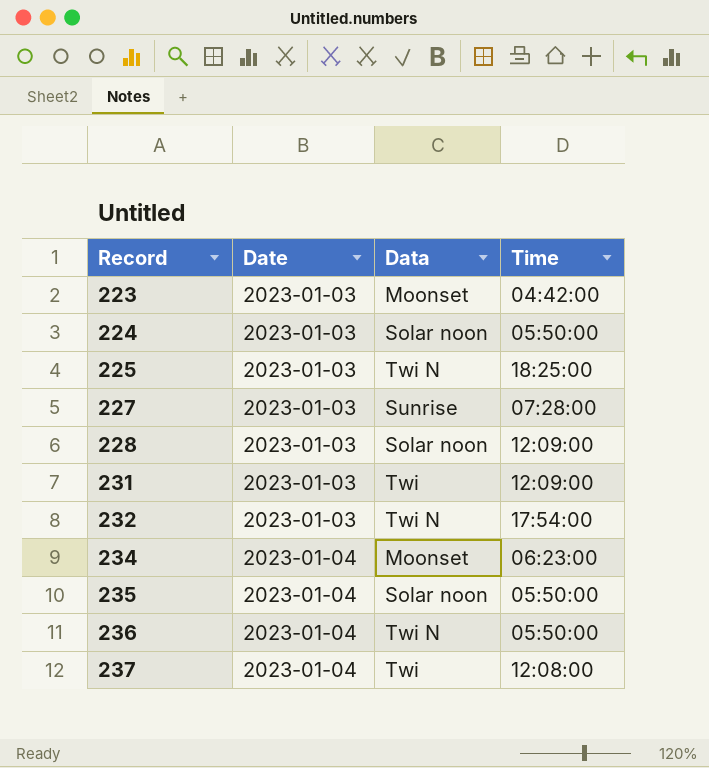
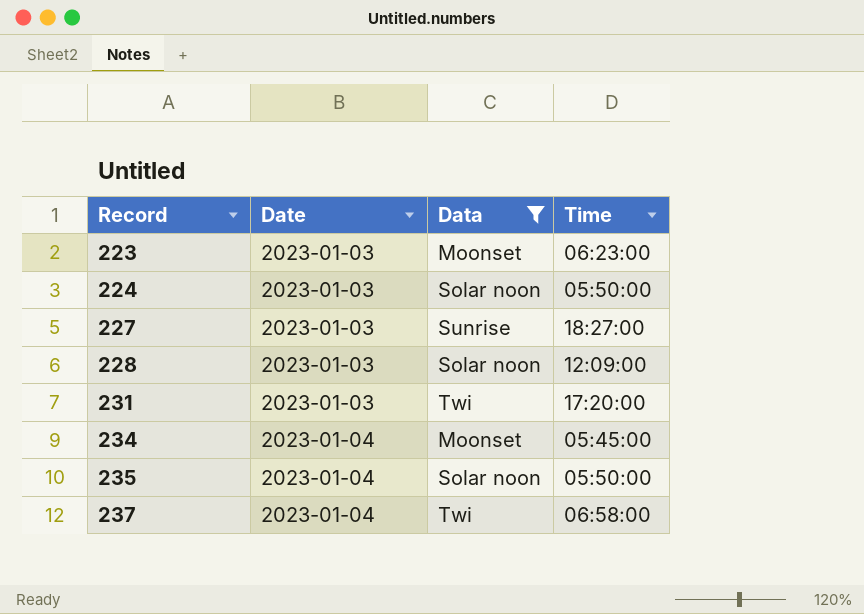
filter: none -> Data != Twi N
223 | Time: 04:42:00 -> 06:23:00
227 | Time: 07:28:00 -> 18:27:00
231 | Time: 12:09:00 -> 17:20:00
234 | Time: 06:23:00 -> 05:45:00
237 | Time: 12:08:00 -> 06:58:00

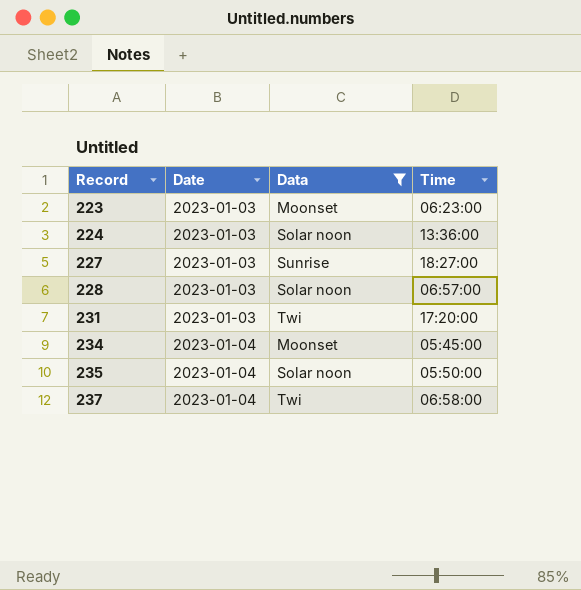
224 | Time: 05:50:00 -> 13:36:00
228 | Time: 12:09:00 -> 06:57:00

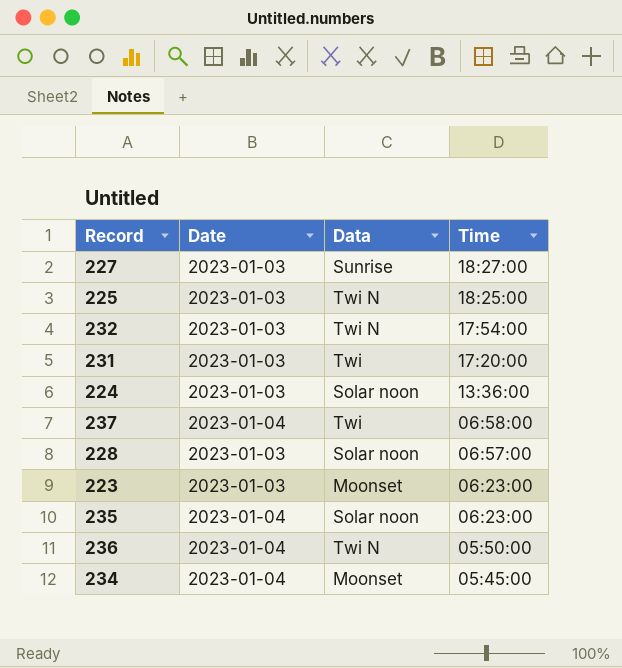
filter: Data != Twi N -> none
row order: Record ascending -> Time descending
235 | Time: 05:50:00 -> 06:23:00

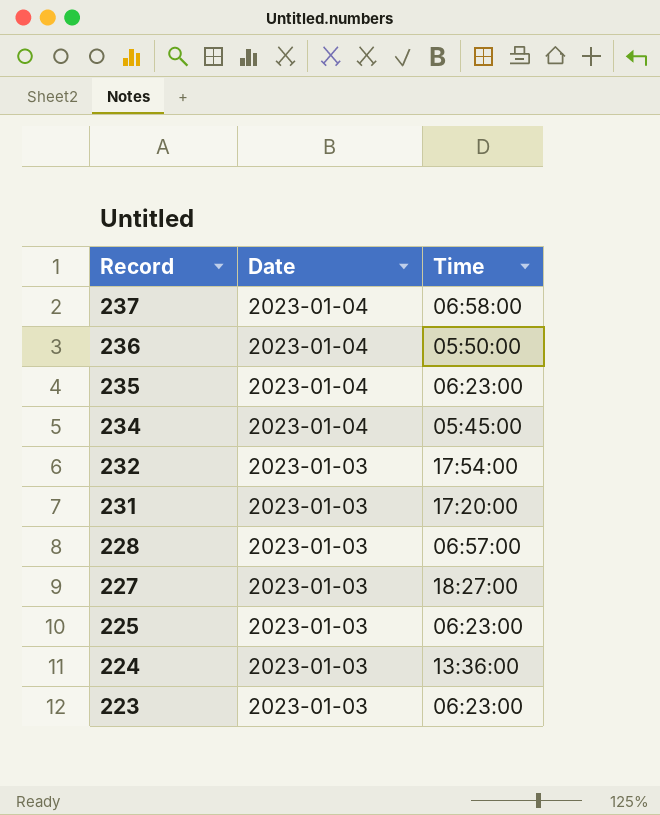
row order: Time descending -> Record descending
column Data | position: 3 -> none
225 | Time: 18:25:00 -> 06:23:00

